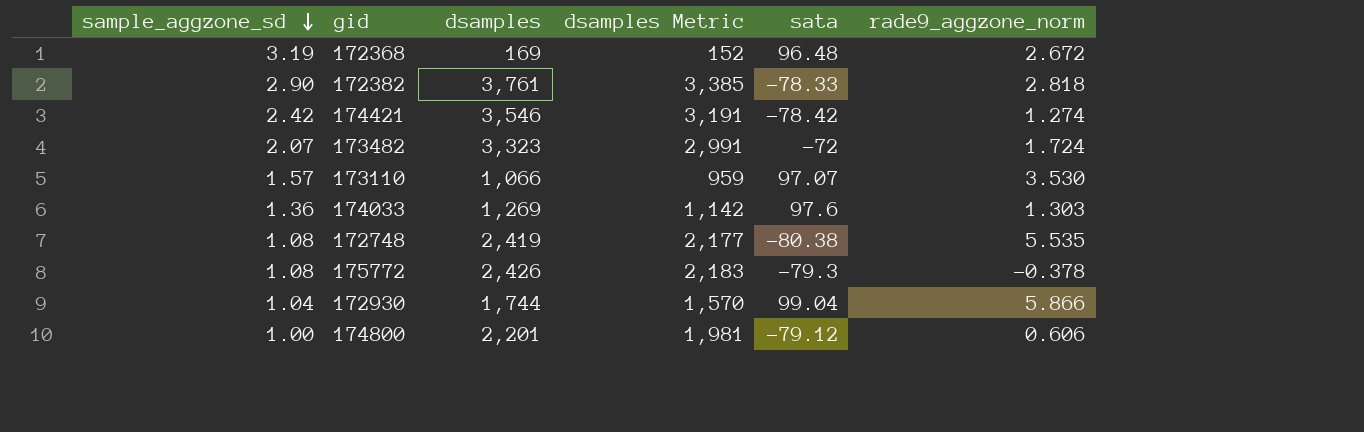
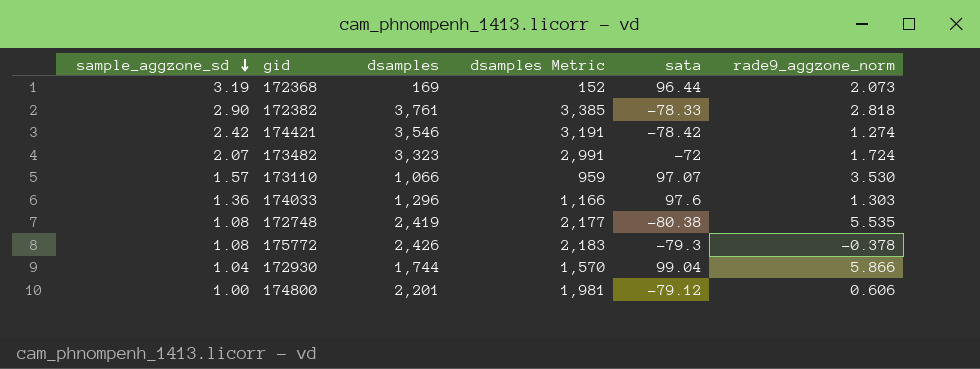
172368 | sata: 96.48 -> 96.44
172368 | rade9_aggzone_norm: 2.672 -> 2.073
174033 | dsamples: 1,269 -> 1,296
174033 | dsamples Metric: 1,142 -> 1,166

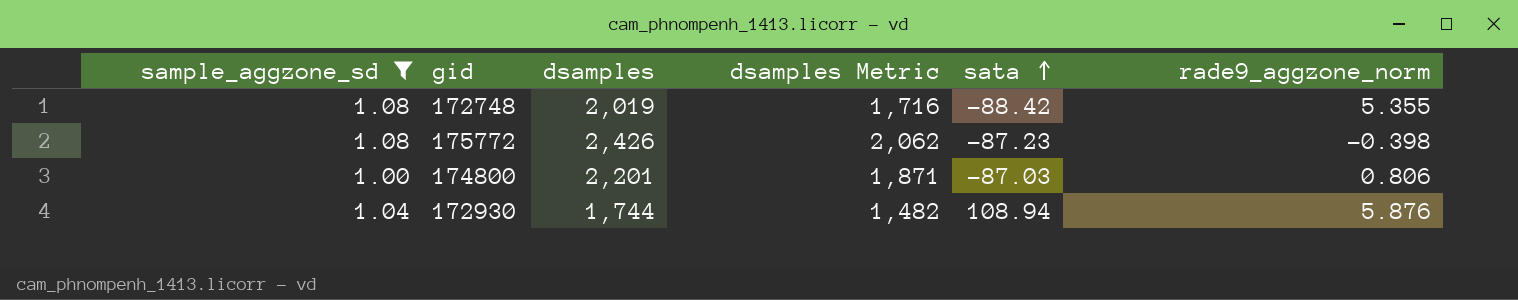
filter: none -> sample_aggzone_sd <= 1.08
row order: sample_aggzone_sd descending -> sata ascending
column dsamples Metric | formula: [dsamples] * 0.9 -> [dsamples] * 0.85
172748 | dsamples: 2,419 -> 2,019
172748 | sata: -80.38 -> -88.42
172748 | rade9_aggzone_norm: 5.535 -> 5.355
175772 | sata: -79.3 -> -87.23
175772 | rade9_aggzone_norm: -0.378 -> -0.398
174800 | sata: -79.12 -> -87.03
174800 | rade9_aggzone_norm: 0.606 -> 0.806
172930 | sata: 99.04 -> 108.94
172930 | rade9_aggzone_norm: 5.866 -> 5.876

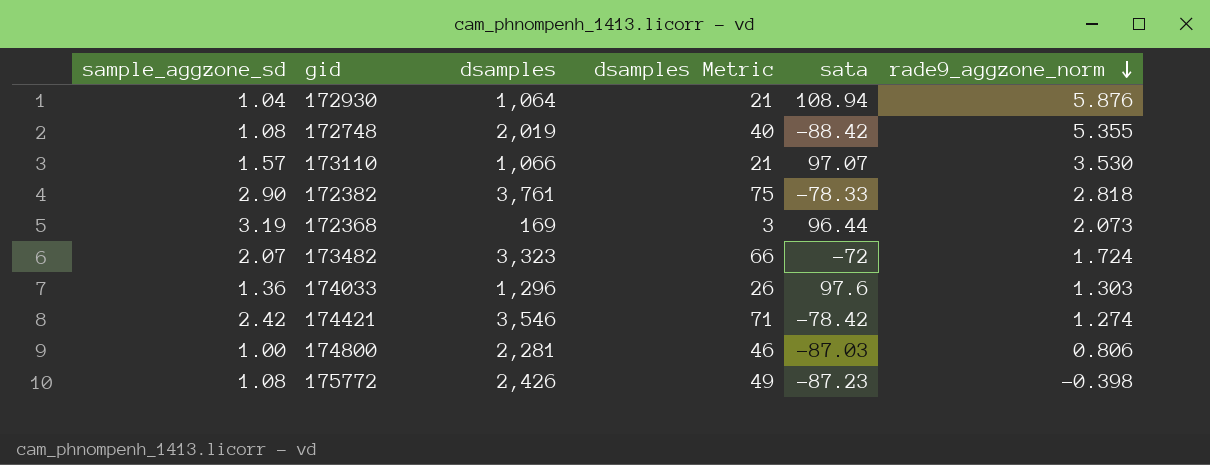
filter: sample_aggzone_sd <= 1.08 -> none
row order: sata ascending -> rade9_aggzone_norm descending
column dsamples Metric | formula: [dsamples] * 0.85 -> [dsamples] * 0.02
172930 | dsamples: 1,744 -> 1,064
174800 | dsamples: 2,201 -> 2,281

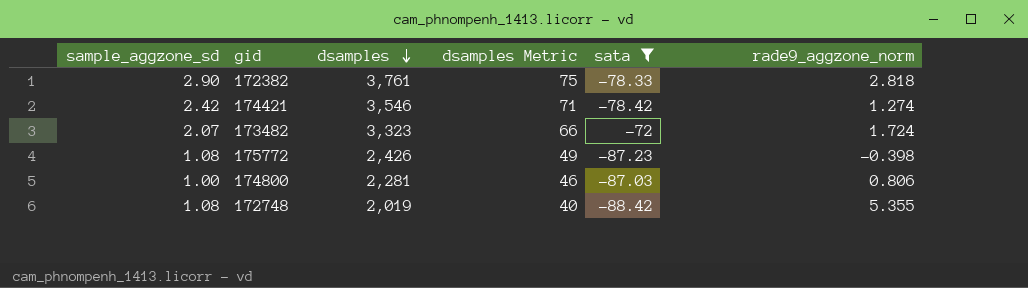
filter: none -> sata <= -72
row order: rade9_aggzone_norm descending -> dsamples descending

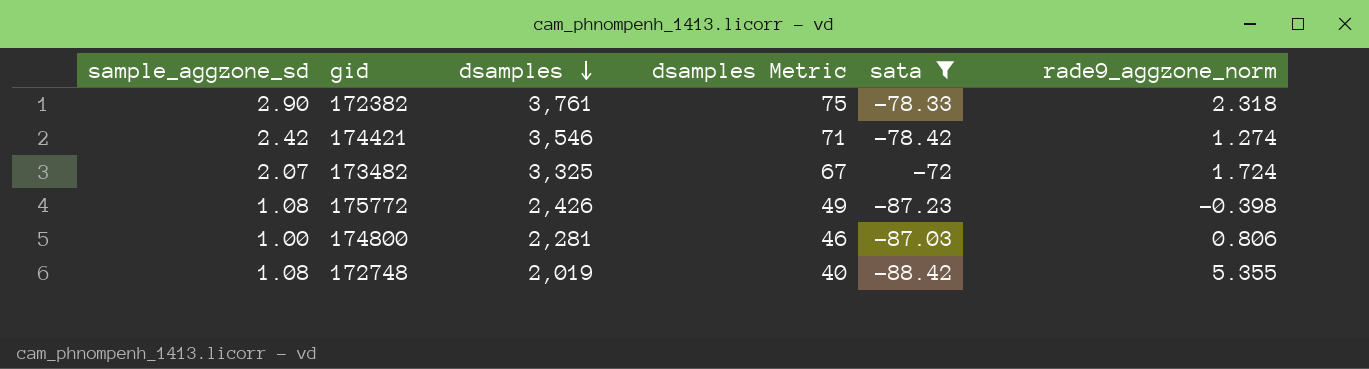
172382 | rade9_aggzone_norm: 2.818 -> 2.318
173482 | dsamples: 3,323 -> 3,325
173482 | dsamples Metric: 66 -> 67

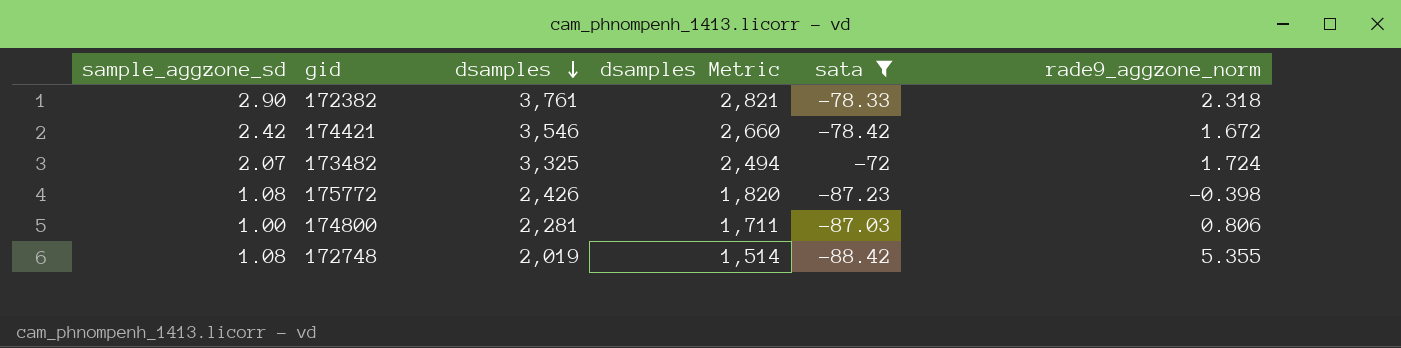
column dsamples Metric | formula: [dsamples] * 0.02 -> [dsamples] * 0.75
174421 | rade9_aggzone_norm: 1.274 -> 1.672

